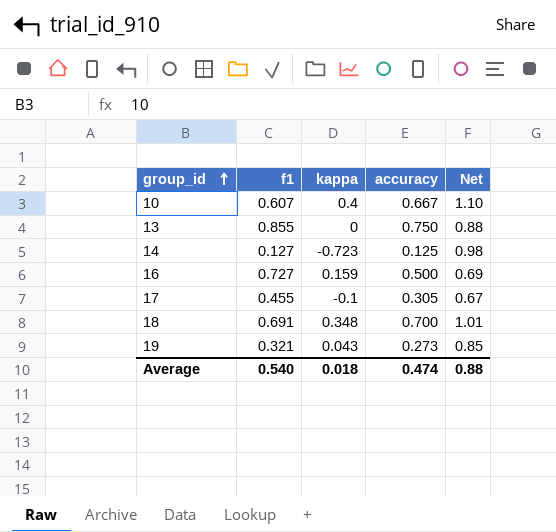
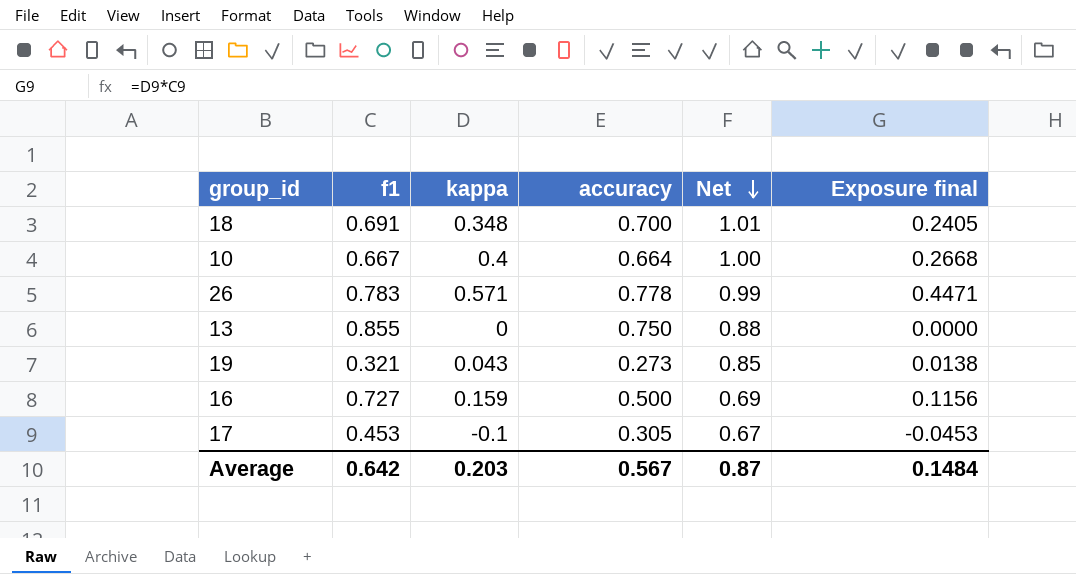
row order: group_id ascending -> Net descending
column Exposure final | formula: none -> [f1] * [kappa]
row 14: 0.127 | -0.723 | 0.125 | 0.98 -> none
10 | f1: 0.607 -> 0.667
10 | accuracy: 0.667 -> 0.664
10 | Net: 1.10 -> 1.00
row 26: none -> 0.783 | 0.571 | 0.778 | 0.99 | 0.4471
17 | f1: 0.455 -> 0.453
Average | f1: 0.540 -> 0.642
Average | kappa: 0.018 -> 0.203
Average | accuracy: 0.474 -> 0.567
Average | Net: 0.88 -> 0.87

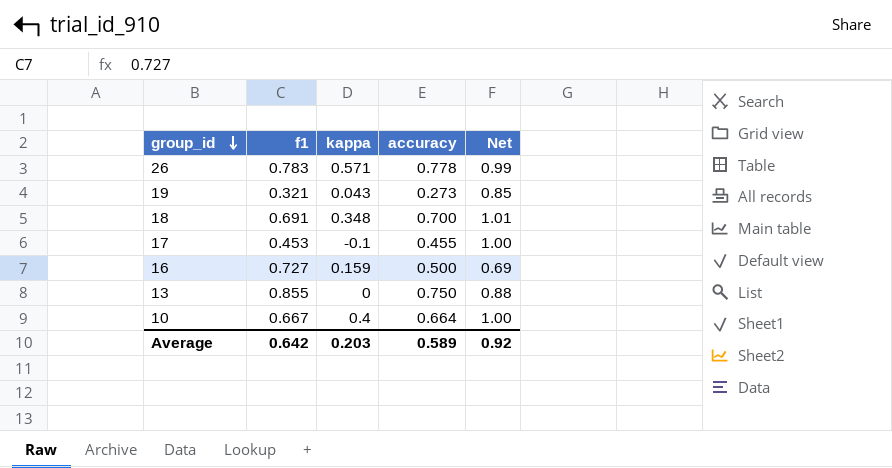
row order: Net descending -> group_id descending
column Exposure final | formula: [f1] * [kappa] -> none
17 | accuracy: 0.305 -> 0.455
17 | Net: 0.67 -> 1.00
Average | accuracy: 0.567 -> 0.589
Average | Net: 0.87 -> 0.92

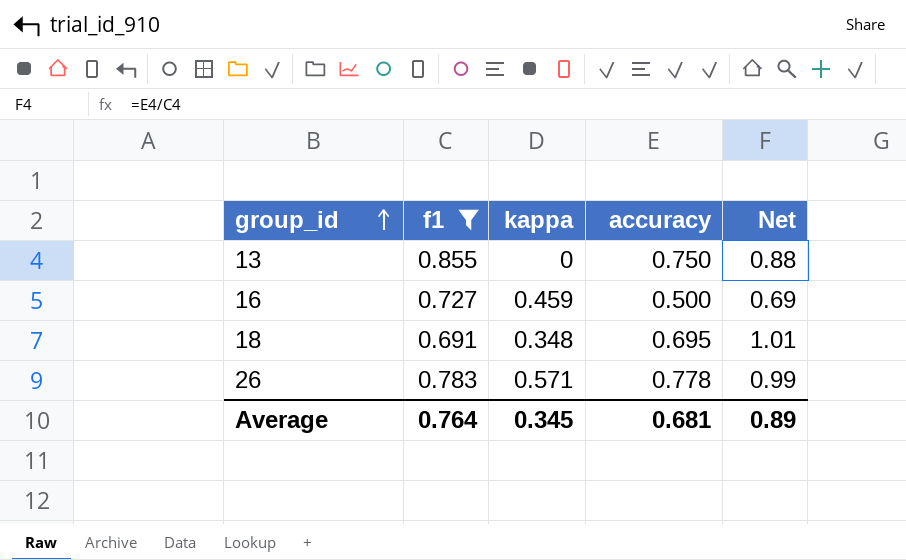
filter: none -> f1 >= 0.691
row order: group_id descending -> group_id ascending
16 | kappa: 0.159 -> 0.459
18 | accuracy: 0.700 -> 0.695
Average | f1: 0.642 -> 0.764
Average | kappa: 0.203 -> 0.345
Average | accuracy: 0.589 -> 0.681
Average | Net: 0.92 -> 0.89

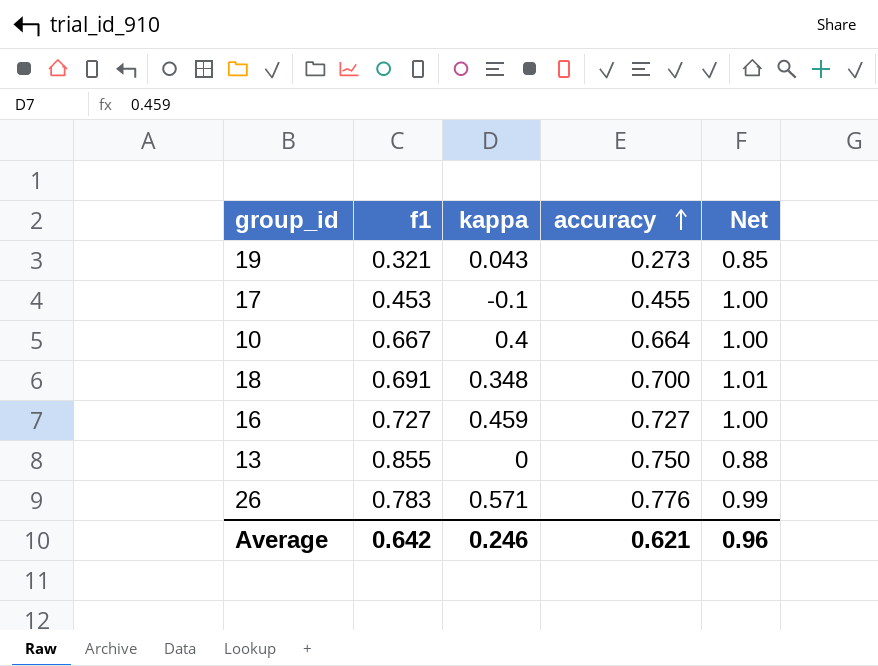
filter: f1 >= 0.691 -> none
row order: group_id ascending -> accuracy ascending
18 | accuracy: 0.695 -> 0.700
16 | accuracy: 0.500 -> 0.727
16 | Net: 0.69 -> 1.00
26 | accuracy: 0.778 -> 0.776
Average | f1: 0.764 -> 0.642
Average | kappa: 0.345 -> 0.246
Average | accuracy: 0.681 -> 0.621
Average | Net: 0.89 -> 0.96

